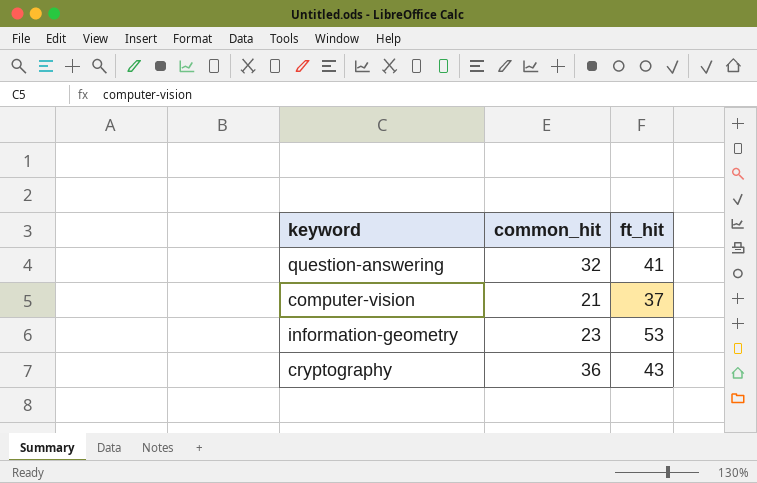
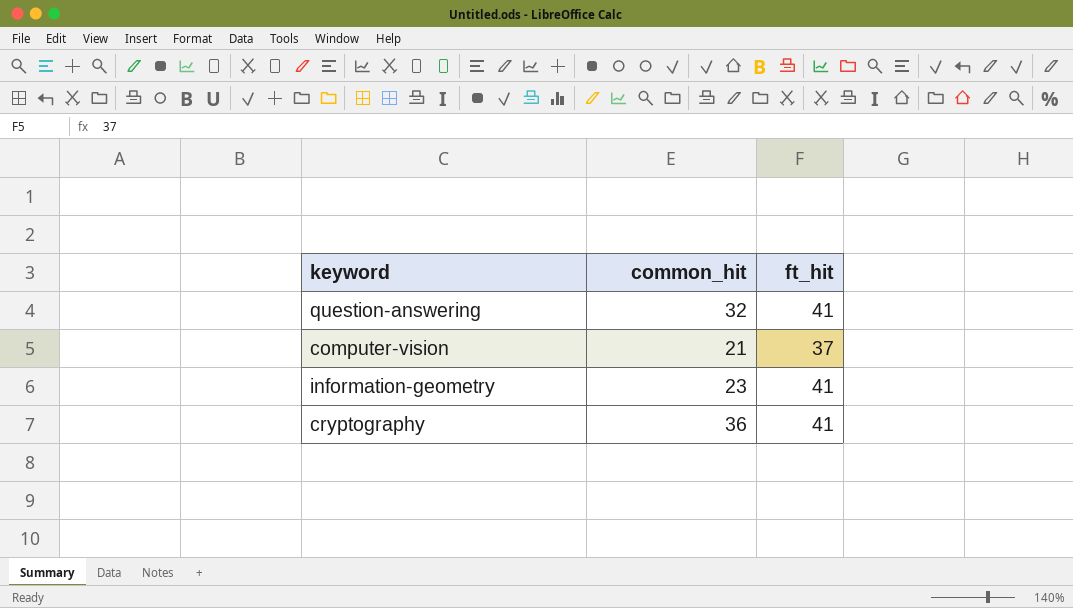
information-geometry | ft_hit: 53 -> 41
cryptography | ft_hit: 43 -> 41

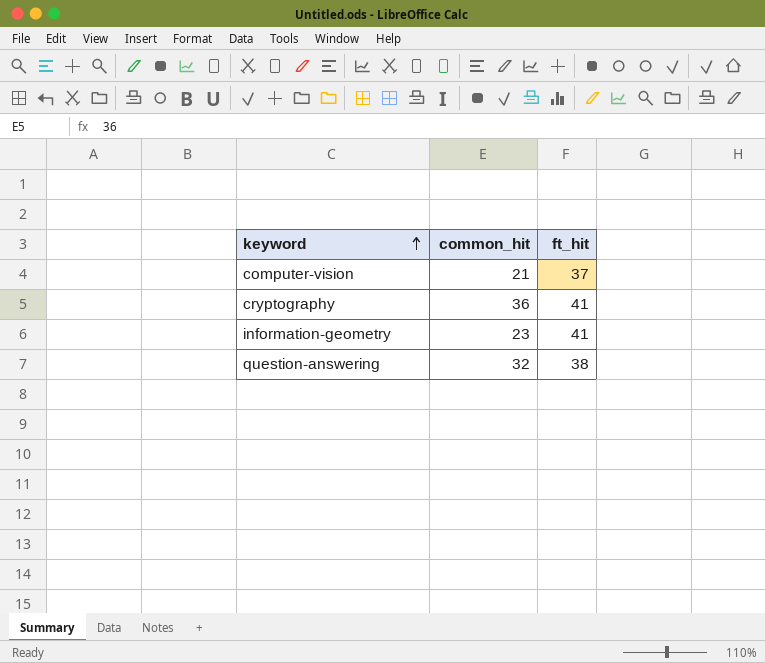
row order: none -> keyword ascending
question-answering | ft_hit: 41 -> 38

